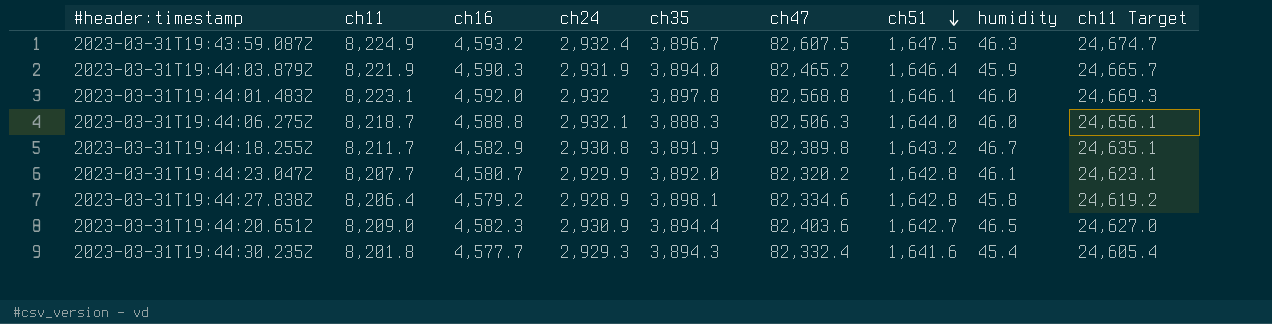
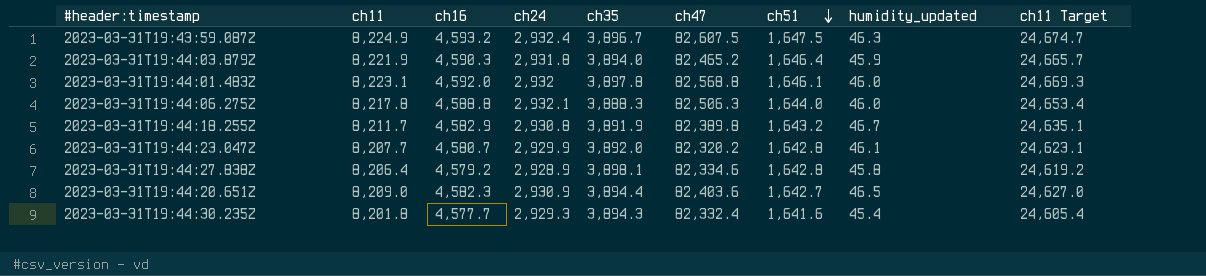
column name: humidity -> humidity_updated
2023-03-31T19:44:03.879Z | ch24: 2,931.9 -> 2,931.8
2023-03-31T19:44:06.275Z | ch11: 8,218.7 -> 8,217.8
2023-03-31T19:44:06.275Z | ch11 Target: 24,656.1 -> 24,653.4

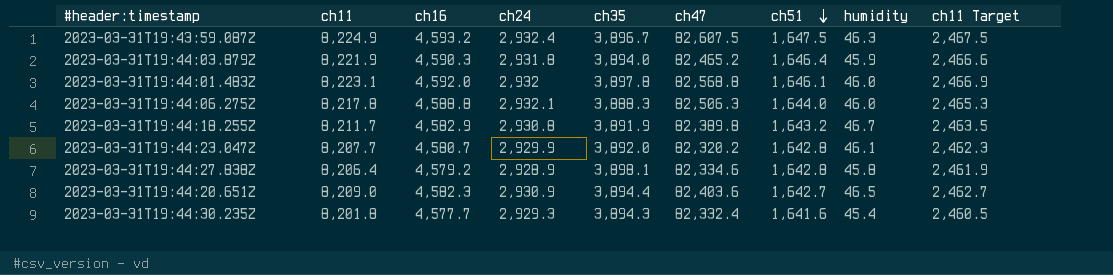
column name: humidity_updated -> humidity
column ch11 Target | formula: [ch11] * 3 -> [ch11] * 0.3

